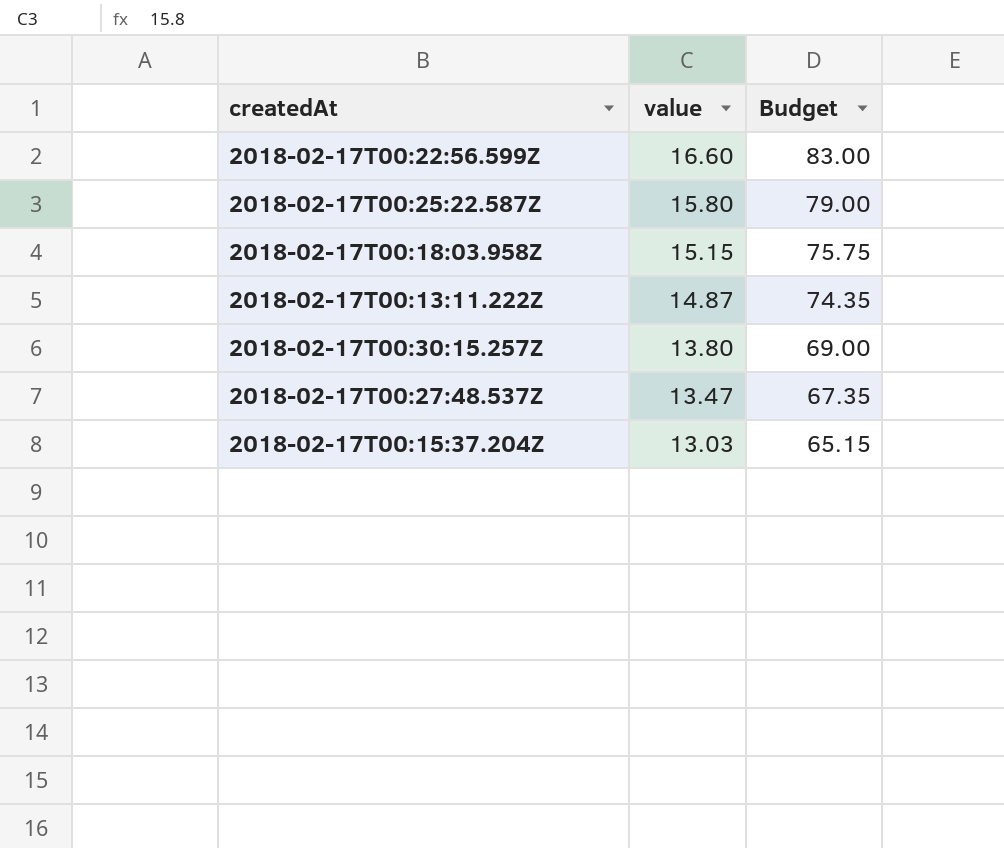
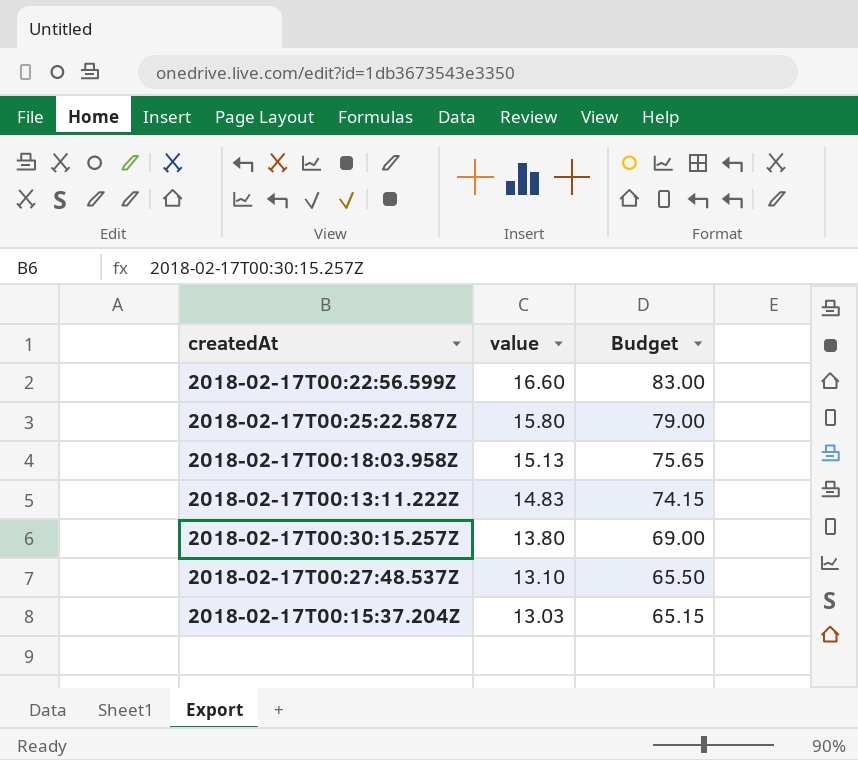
2018-02-17T00:18:03.958Z | value: 15.15 -> 15.13
2018-02-17T00:18:03.958Z | Budget: 75.75 -> 75.65
2018-02-17T00:13:11.222Z | value: 14.87 -> 14.83
2018-02-17T00:13:11.222Z | Budget: 74.35 -> 74.15
2018-02-17T00:27:48.537Z | value: 13.47 -> 13.10
2018-02-17T00:27:48.537Z | Budget: 67.35 -> 65.50

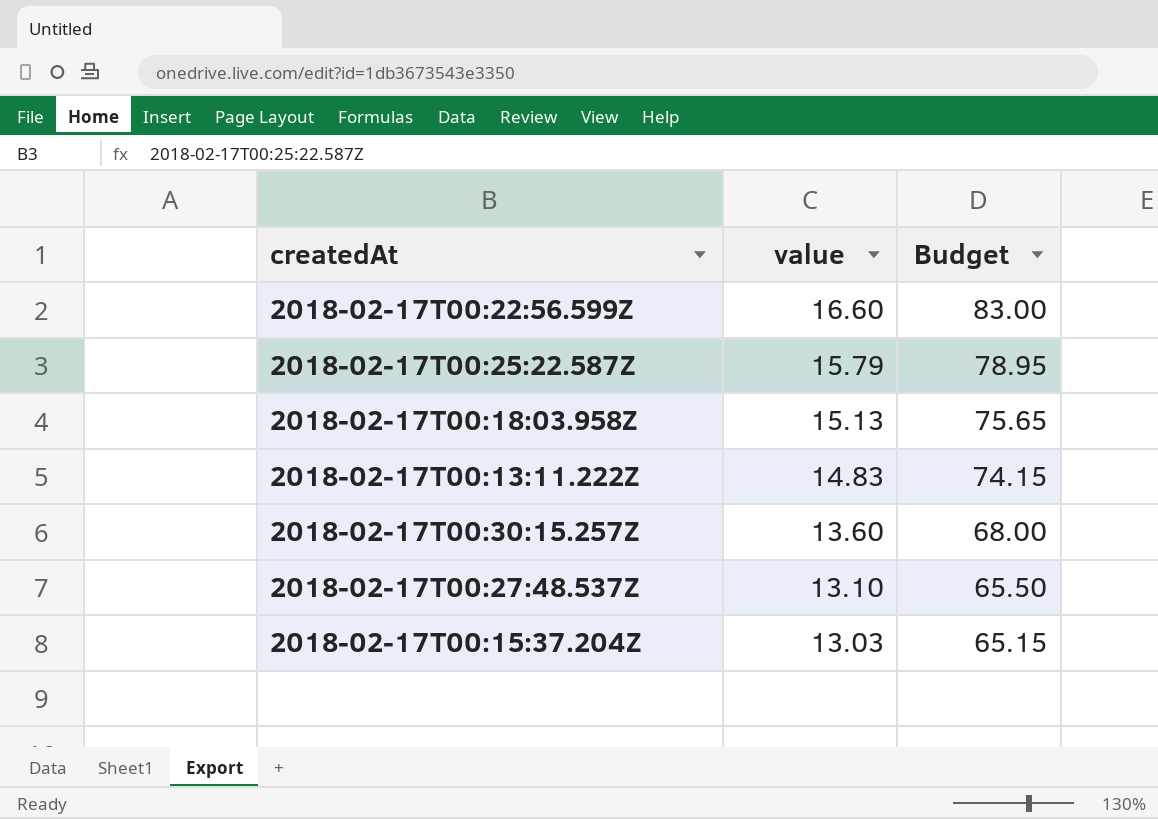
2018-02-17T00:25:22.587Z | value: 15.80 -> 15.79
2018-02-17T00:25:22.587Z | Budget: 79.00 -> 78.95
2018-02-17T00:30:15.257Z | value: 13.80 -> 13.60
2018-02-17T00:30:15.257Z | Budget: 69.00 -> 68.00

